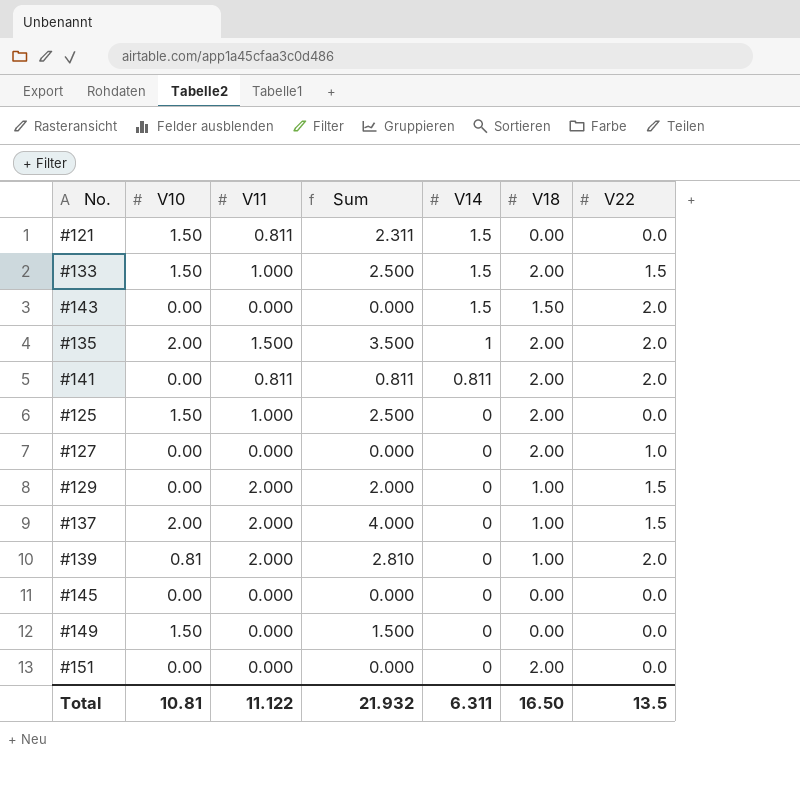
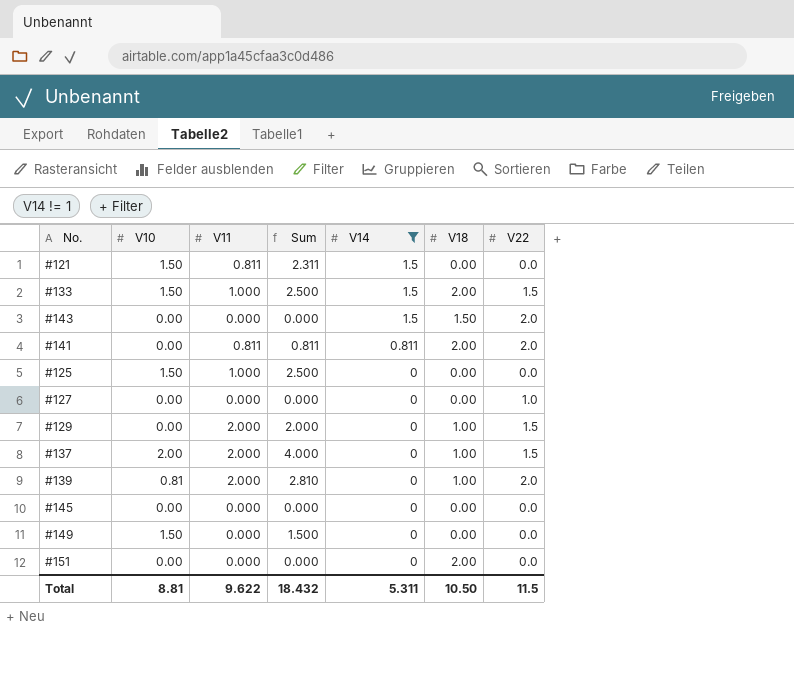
filter: none -> V14 != 1
#125 | V18: 2.00 -> 0.00
#127 | V18: 2.00 -> 0.00
Total | V10: 10.81 -> 8.81
Total | V11: 11.122 -> 9.622
Total | Sum: 21.932 -> 18.432
Total | V14: 6.311 -> 5.311
Total | V18: 16.50 -> 10.50
Total | V22: 13.5 -> 11.5

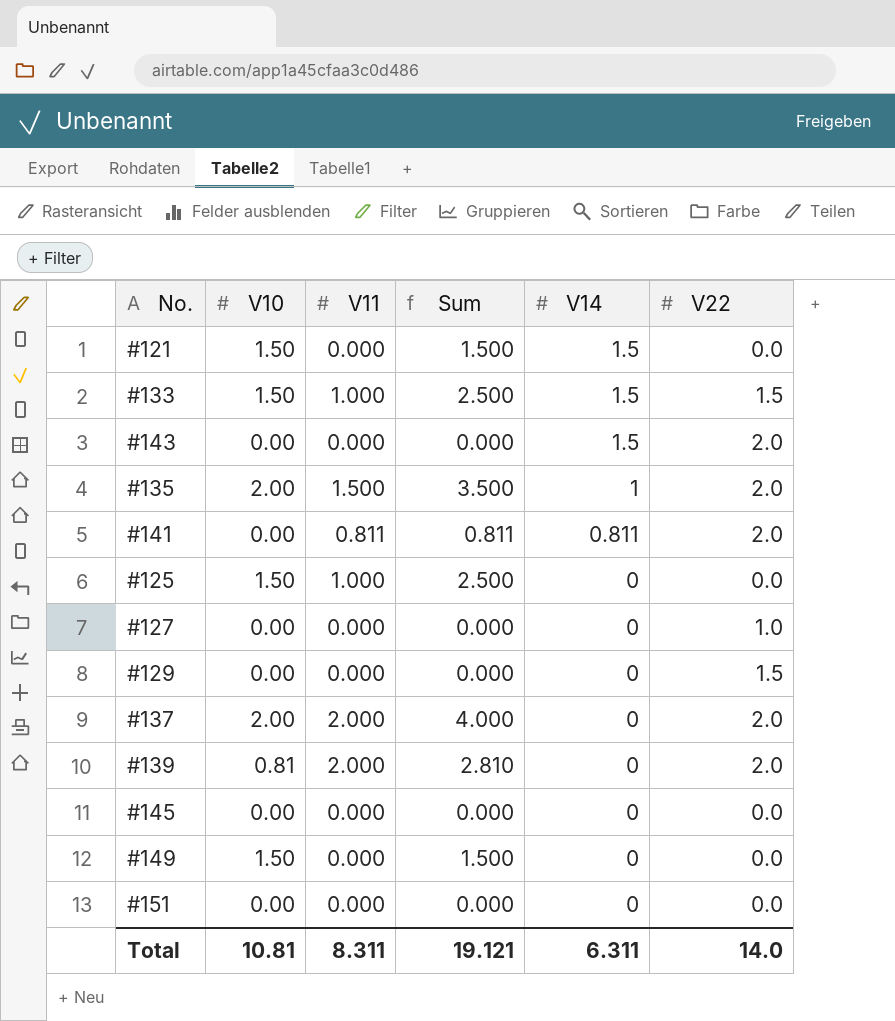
filter: V14 != 1 -> none
column V18 | position: 6 -> none
#121 | V11: 0.811 -> 0.000
#121 | Sum: 2.311 -> 1.500
#129 | V11: 2.000 -> 0.000
#129 | Sum: 2.000 -> 0.000
#137 | V22: 1.5 -> 2.0
Total | V10: 8.81 -> 10.81
Total | V11: 9.622 -> 8.311
Total | Sum: 18.432 -> 19.121
Total | V14: 5.311 -> 6.311
Total | V22: 11.5 -> 14.0

